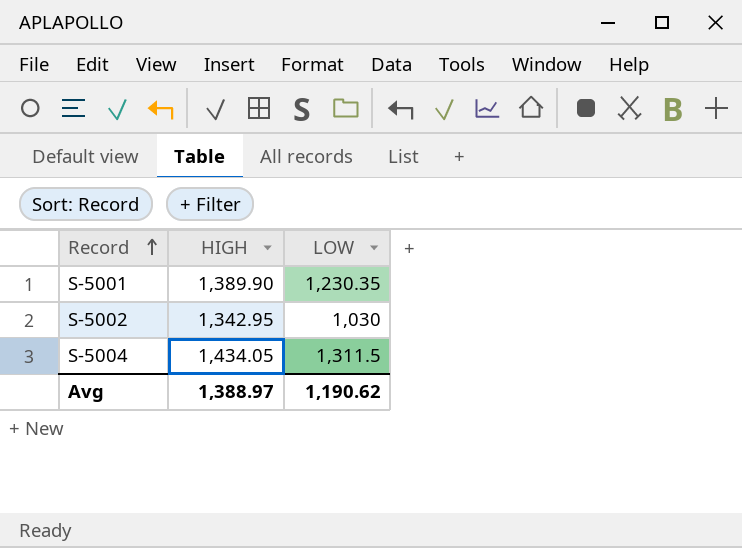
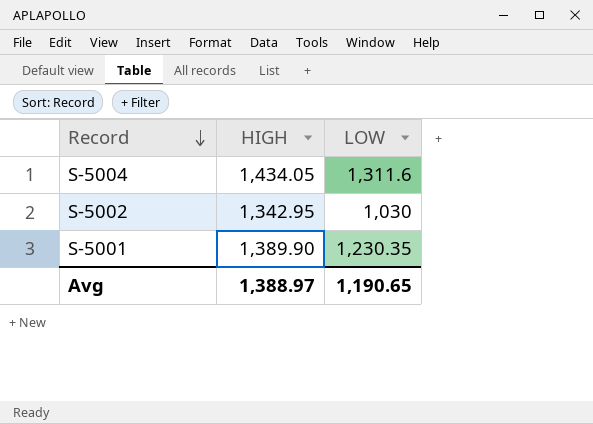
row order: Record ascending -> Record descending
S-5004 | LOW: 1,311.5 -> 1,311.6
Avg | LOW: 1,190.62 -> 1,190.65

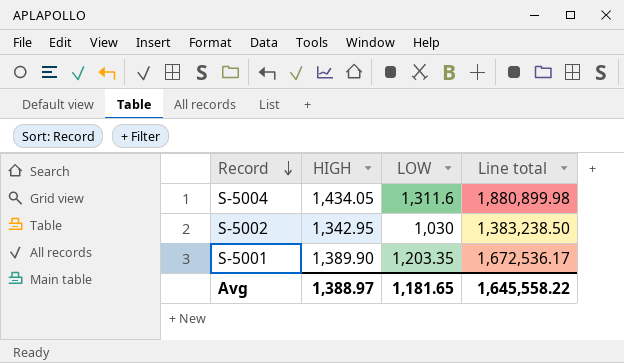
column Line total | formula: none -> [HIGH] * [LOW]
S-5001 | LOW: 1,230.35 -> 1,203.35
Avg | LOW: 1,190.65 -> 1,181.65

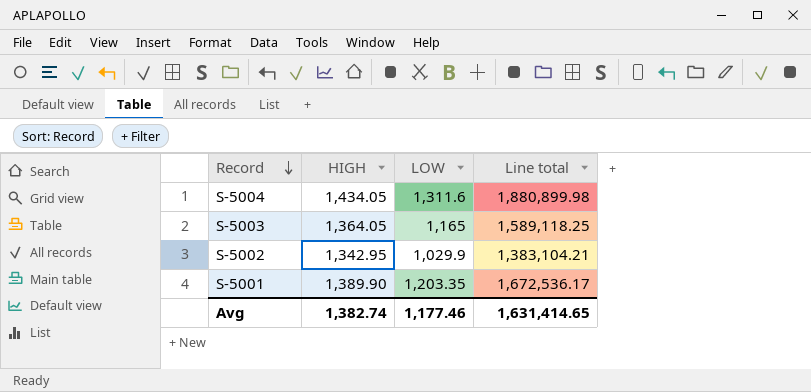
row S-5003: none -> 1,364.05 | 1,165 | 1,589,118.25
S-5002 | LOW: 1,030 -> 1,029.9
S-5002 | Line total: 1,383,238.50 -> 1,383,104.21
Avg | HIGH: 1,388.97 -> 1,382.74
Avg | LOW: 1,181.65 -> 1,177.46
Avg | Line total: 1,645,558.22 -> 1,631,414.65

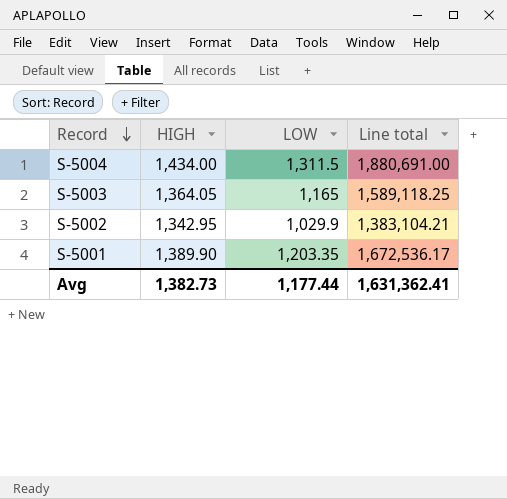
S-5004 | HIGH: 1,434.05 -> 1,434.00
S-5004 | LOW: 1,311.6 -> 1,311.5
S-5004 | Line total: 1,880,899.98 -> 1,880,691.00
Avg | HIGH: 1,382.74 -> 1,382.73
Avg | LOW: 1,177.46 -> 1,177.44
Avg | Line total: 1,631,414.65 -> 1,631,362.41

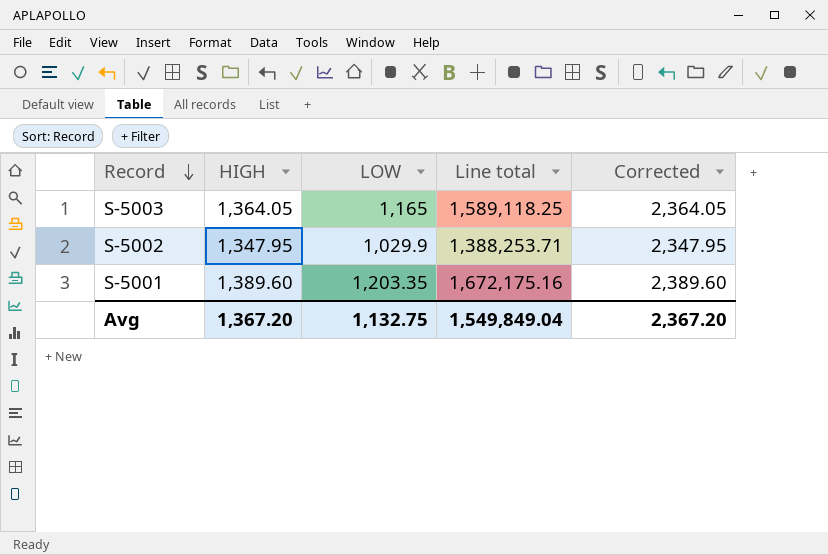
column Corrected | formula: none -> [HIGH] + 1000
row S-5004: 1,434.00 | 1,311.5 | 1,880,691.00 -> none
S-5002 | HIGH: 1,342.95 -> 1,347.95
S-5002 | Line total: 1,383,104.21 -> 1,388,253.71
S-5001 | HIGH: 1,389.90 -> 1,389.60
S-5001 | Line total: 1,672,536.17 -> 1,672,175.16
Avg | HIGH: 1,382.73 -> 1,367.20
Avg | LOW: 1,177.44 -> 1,132.75
Avg | Line total: 1,631,362.41 -> 1,549,849.04

